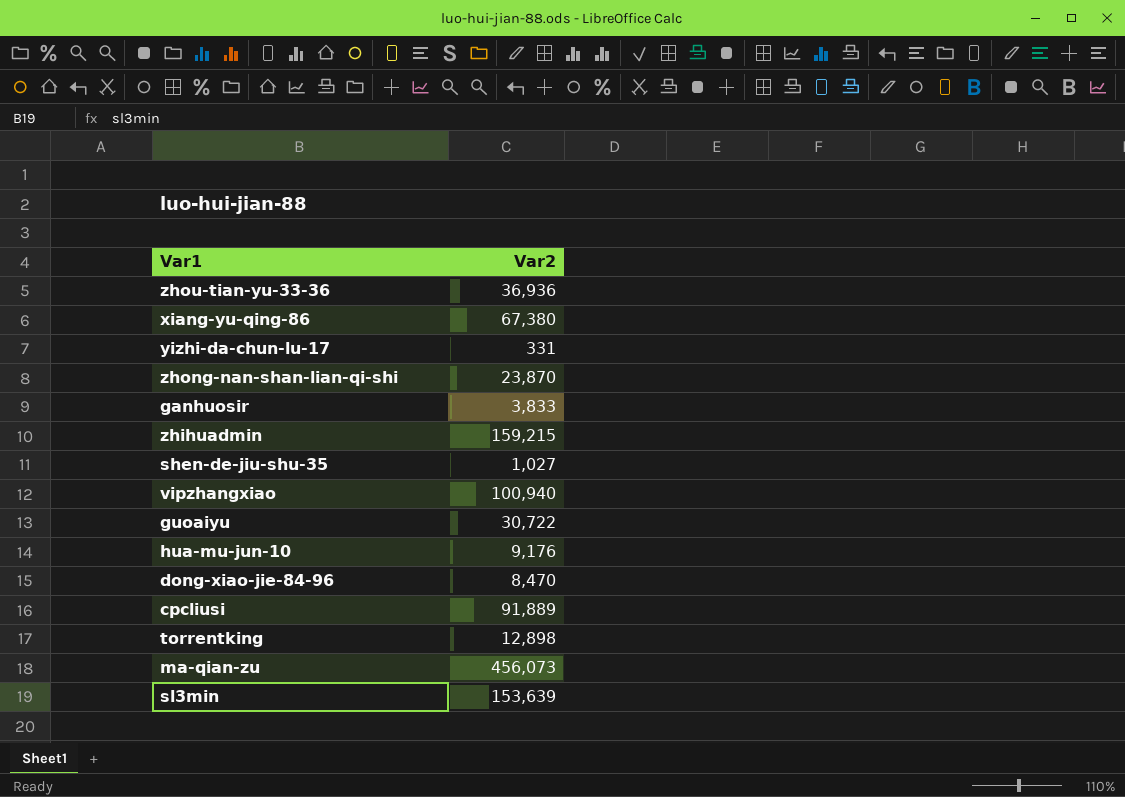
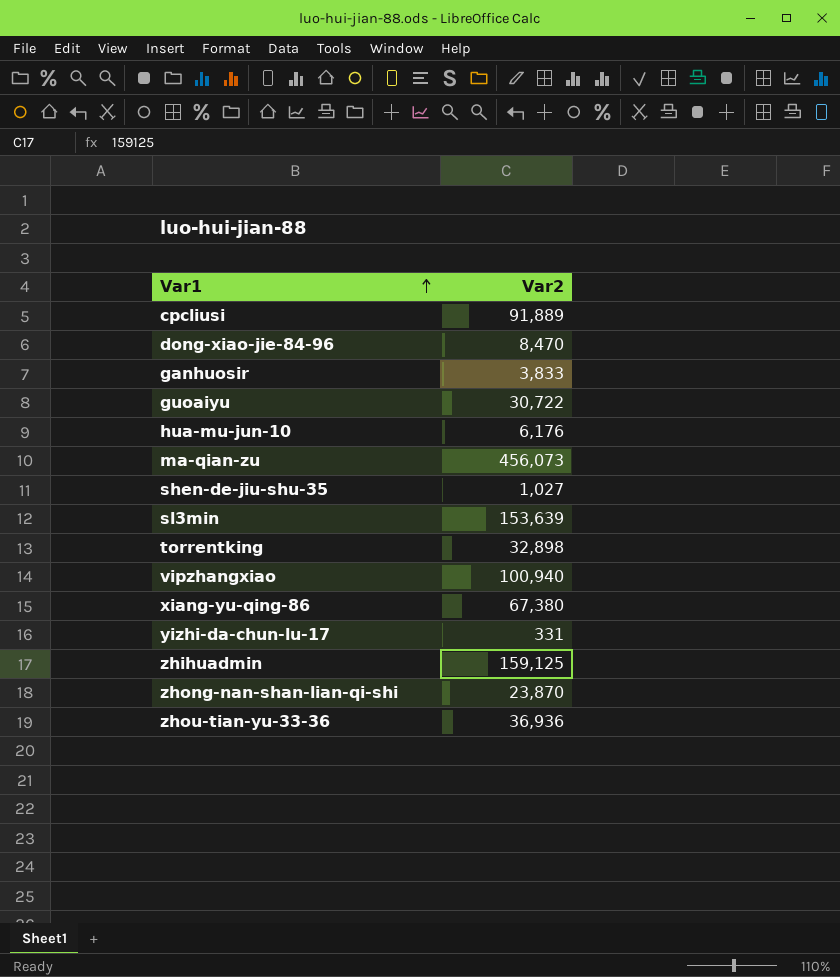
row order: none -> Var1 ascending
hua-mu-jun-10 | Var2: 9,176 -> 6,176
torrentking | Var2: 12,898 -> 32,898
zhihuadmin | Var2: 159,215 -> 159,125

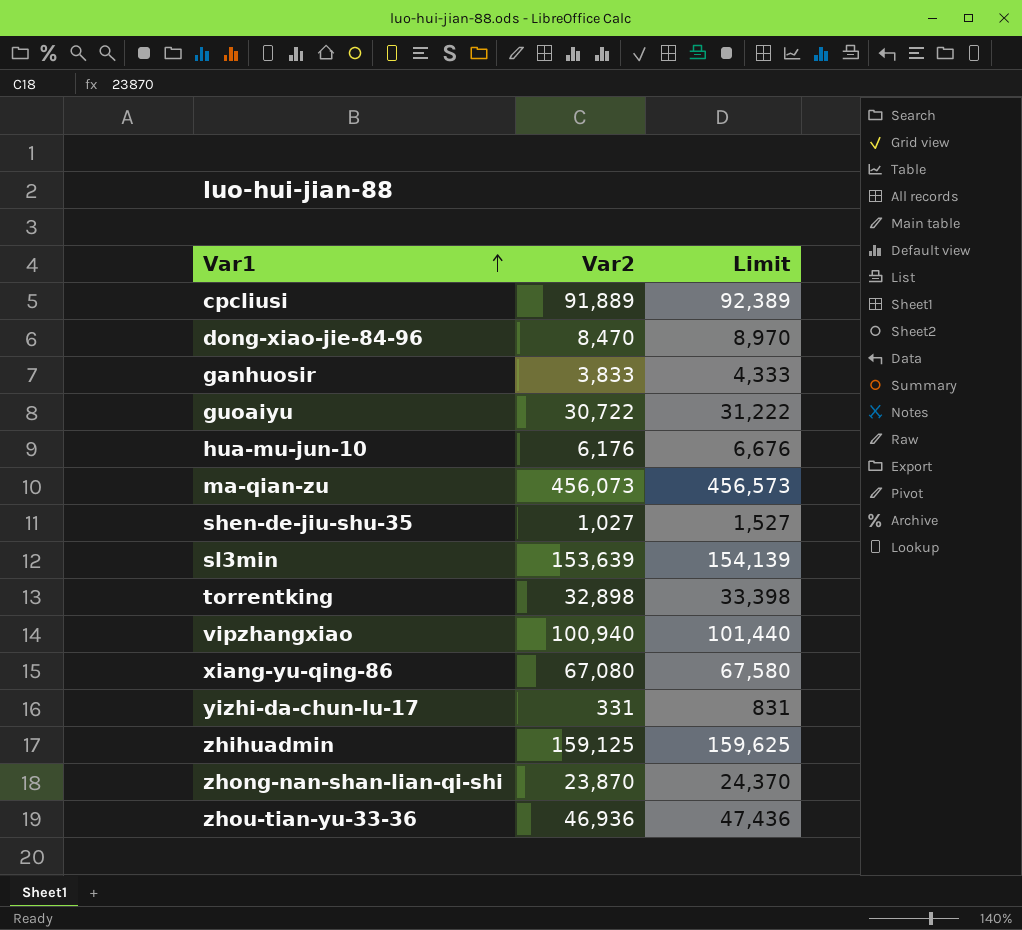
column Limit | formula: none -> [Var2] + 500
xiang-yu-qing-86 | Var2: 67,380 -> 67,080
zhou-tian-yu-33-36 | Var2: 36,936 -> 46,936

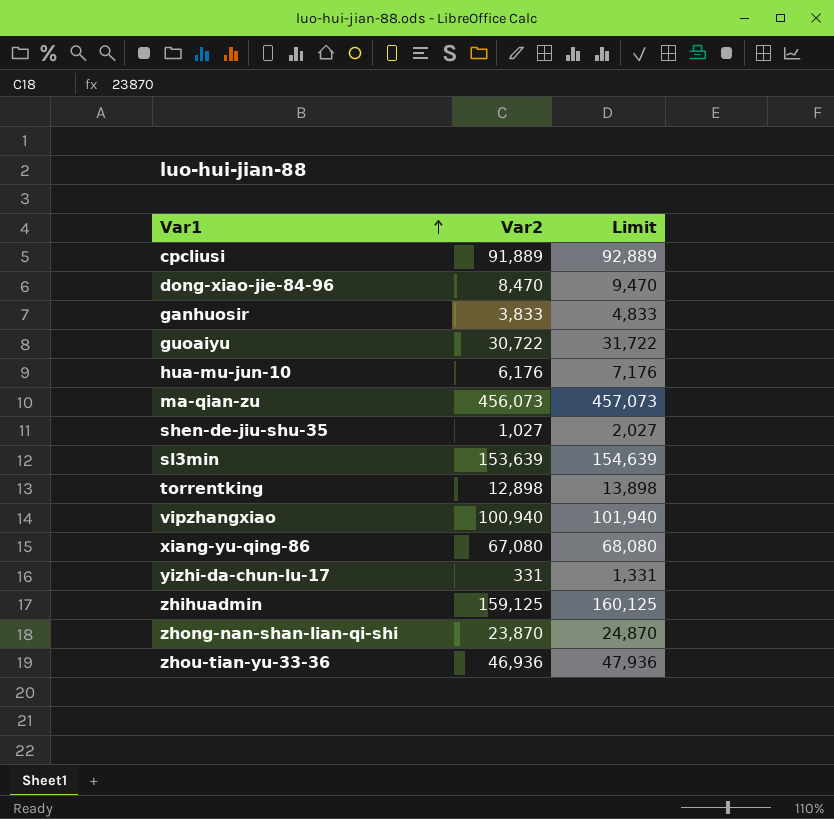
column Limit | formula: [Var2] + 500 -> [Var2] + 1000
torrentking | Var2: 32,898 -> 12,898

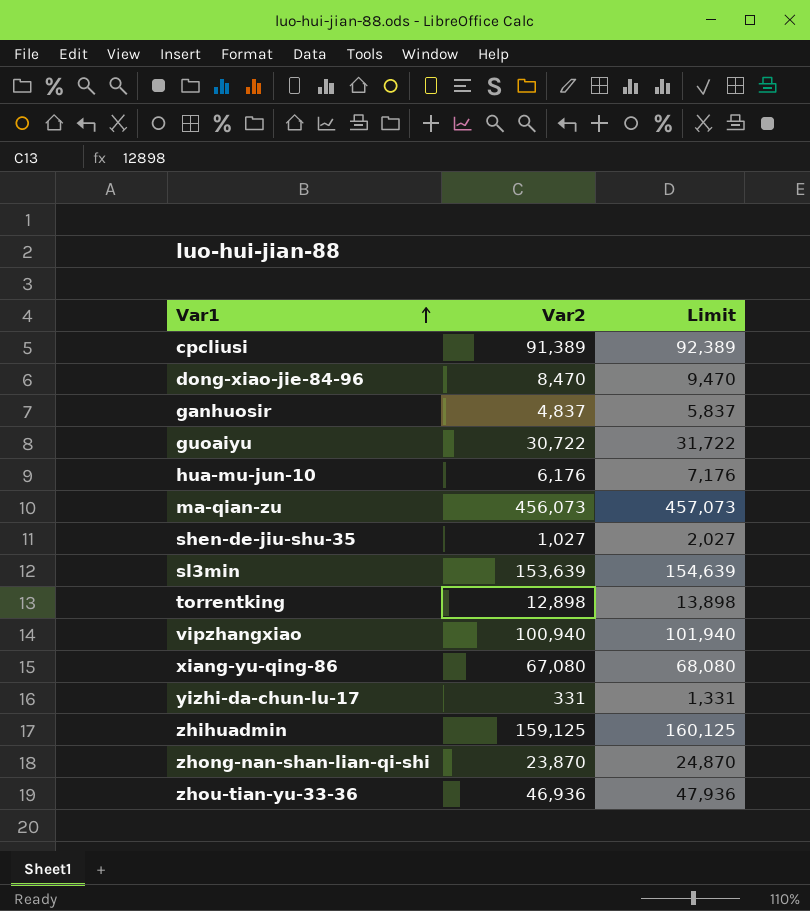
cpcliusi | Var2: 91,889 -> 91,389
cpcliusi | Limit: 92,889 -> 92,389
ganhuosir | Var2: 3,833 -> 4,837
ganhuosir | Limit: 4,833 -> 5,837

